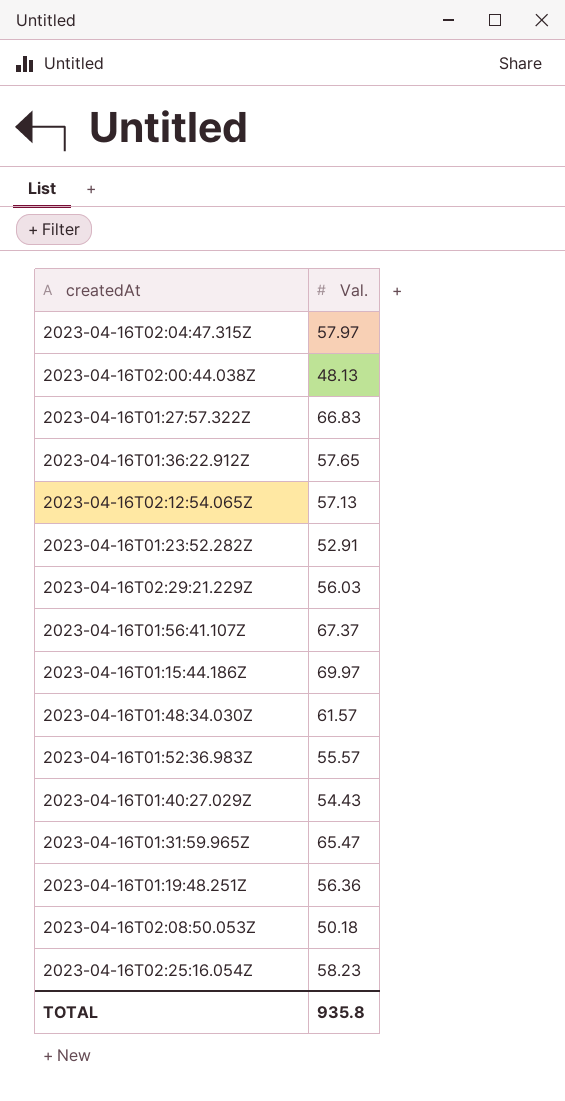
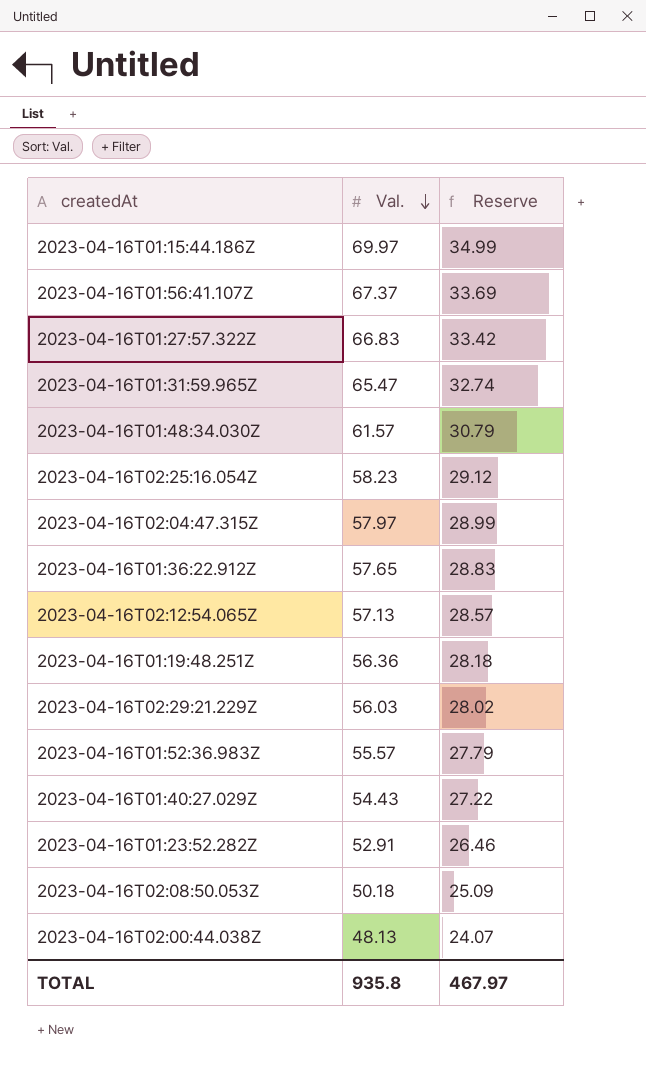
row order: none -> Val. descending
column Reserve | formula: none -> [Val.] * 0.5

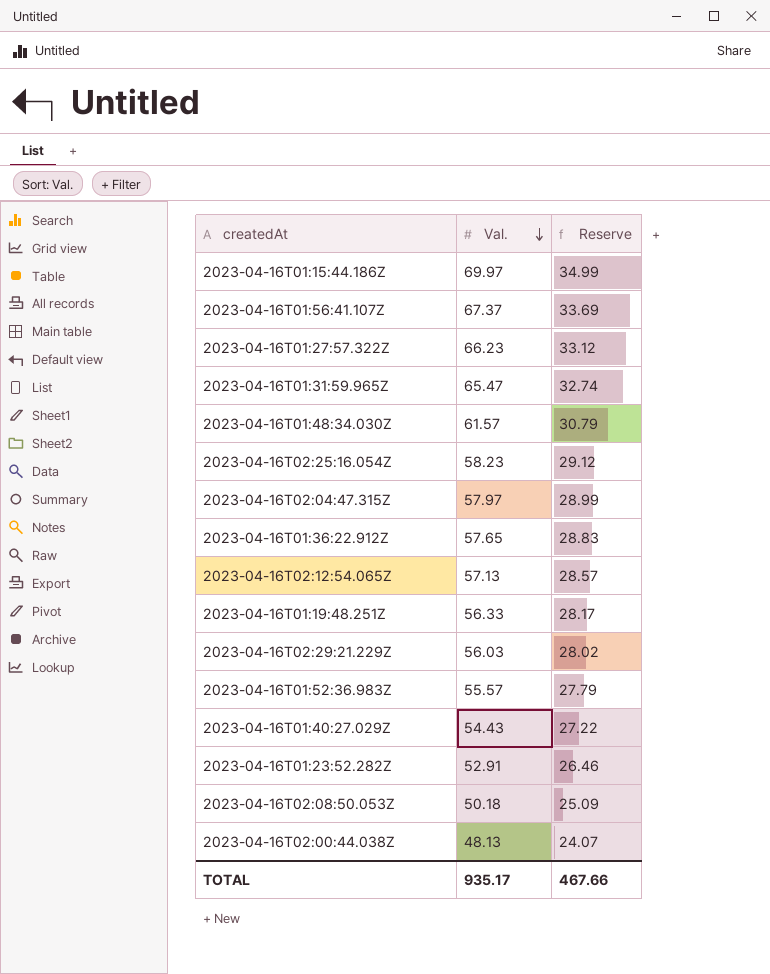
2023-04-16T01:27:57.322Z | Val.: 66.83 -> 66.23
2023-04-16T01:27:57.322Z | Reserve: 33.42 -> 33.12
2023-04-16T01:19:48.251Z | Val.: 56.36 -> 56.33
2023-04-16T01:19:48.251Z | Reserve: 28.18 -> 28.17
TOTAL | Val.: 935.8 -> 935.17
TOTAL | Reserve: 467.97 -> 467.66

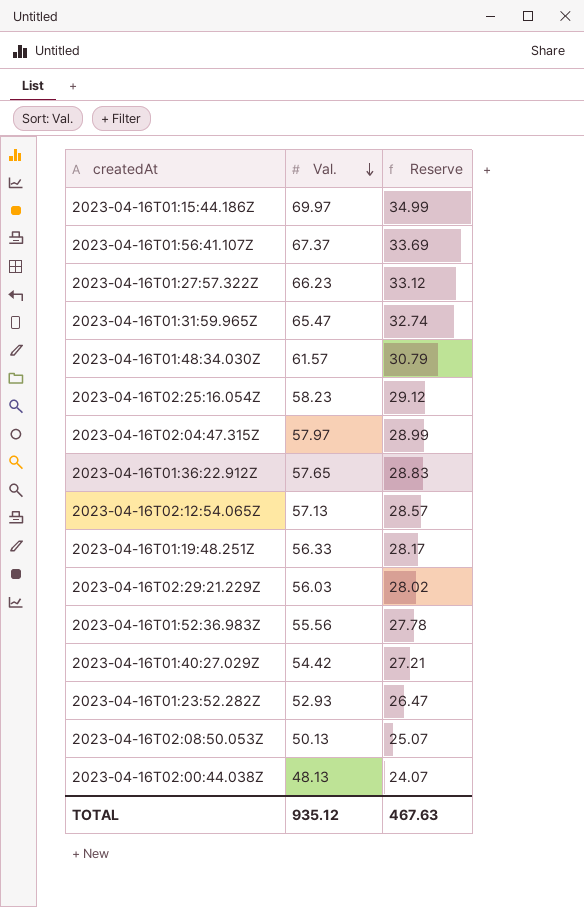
2023-04-16T01:52:36.983Z | Val.: 55.57 -> 55.56
2023-04-16T01:52:36.983Z | Reserve: 27.79 -> 27.78
2023-04-16T01:40:27.029Z | Val.: 54.43 -> 54.42
2023-04-16T01:40:27.029Z | Reserve: 27.22 -> 27.21
2023-04-16T01:23:52.282Z | Val.: 52.91 -> 52.93
2023-04-16T01:23:52.282Z | Reserve: 26.46 -> 26.47
2023-04-16T02:08:50.053Z | Val.: 50.18 -> 50.13
2023-04-16T02:08:50.053Z | Reserve: 25.09 -> 25.07
TOTAL | Val.: 935.17 -> 935.12
TOTAL | Reserve: 467.66 -> 467.63

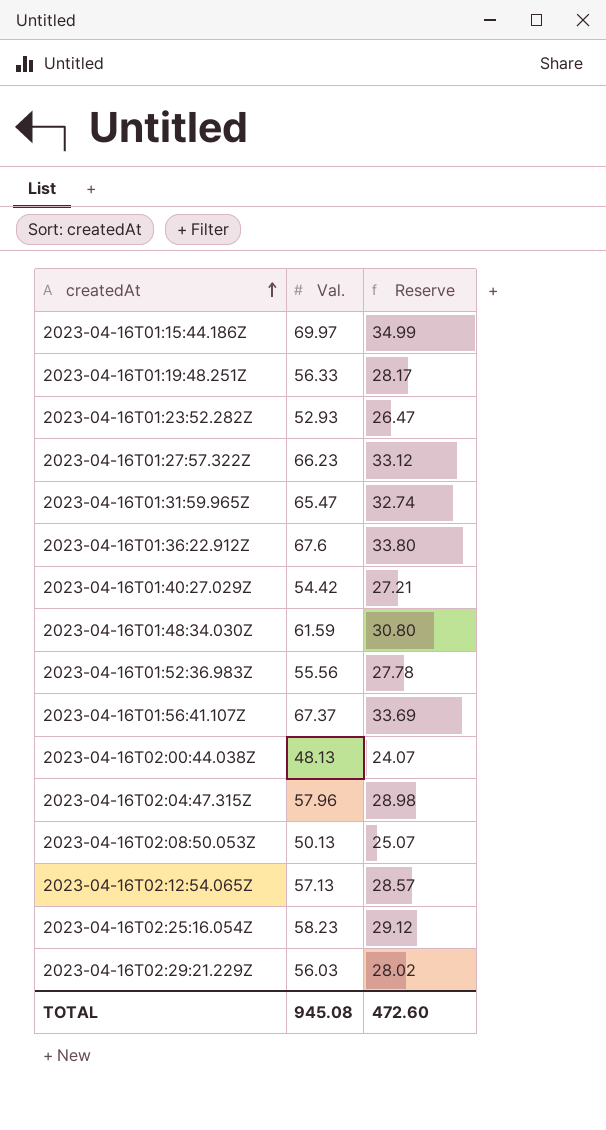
row order: Val. descending -> createdAt ascending
2023-04-16T01:36:22.912Z | Val.: 57.65 -> 67.6
2023-04-16T01:36:22.912Z | Reserve: 28.83 -> 33.80
2023-04-16T01:48:34.030Z | Val.: 61.57 -> 61.59
2023-04-16T01:48:34.030Z | Reserve: 30.79 -> 30.80
2023-04-16T02:04:47.315Z | Val.: 57.97 -> 57.96
2023-04-16T02:04:47.315Z | Reserve: 28.99 -> 28.98
TOTAL | Val.: 935.12 -> 945.08
TOTAL | Reserve: 467.63 -> 472.60

